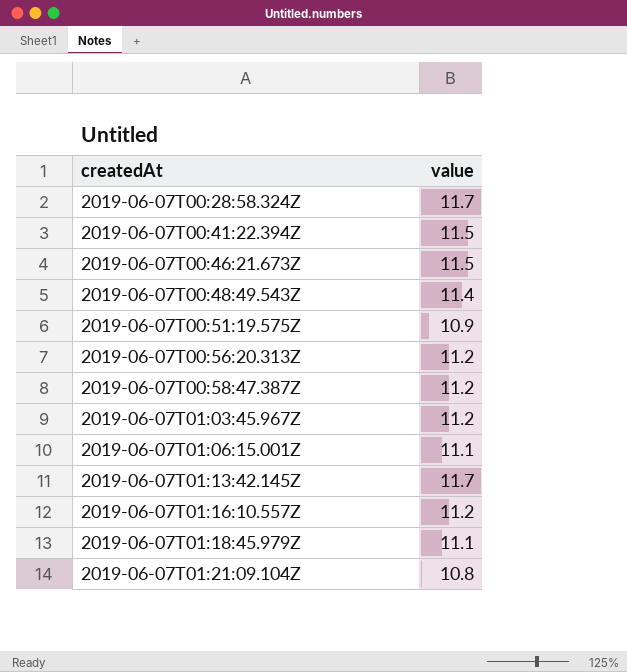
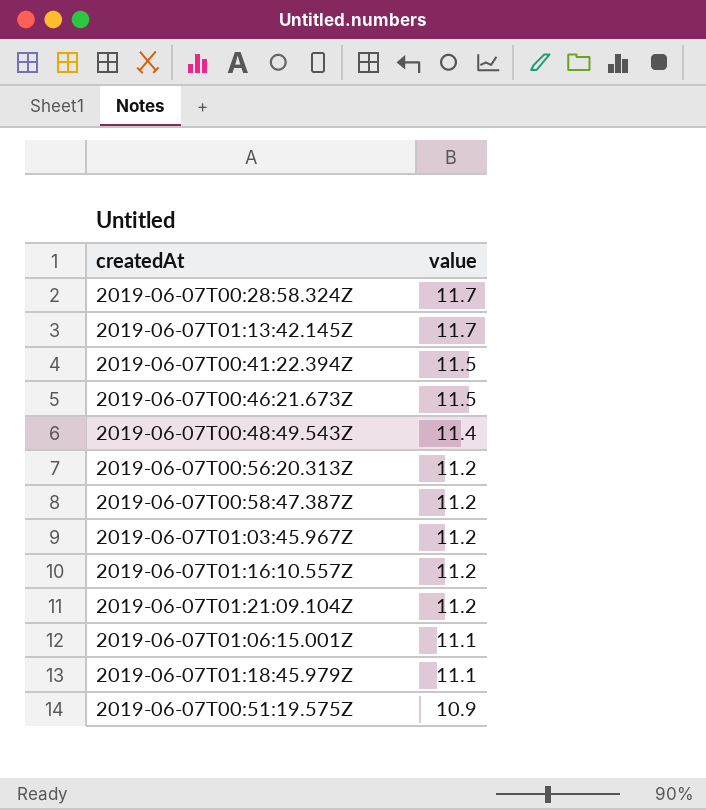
row order: createdAt ascending -> value descending
2019-06-07T01:21:09.104Z | value: 10.8 -> 11.2

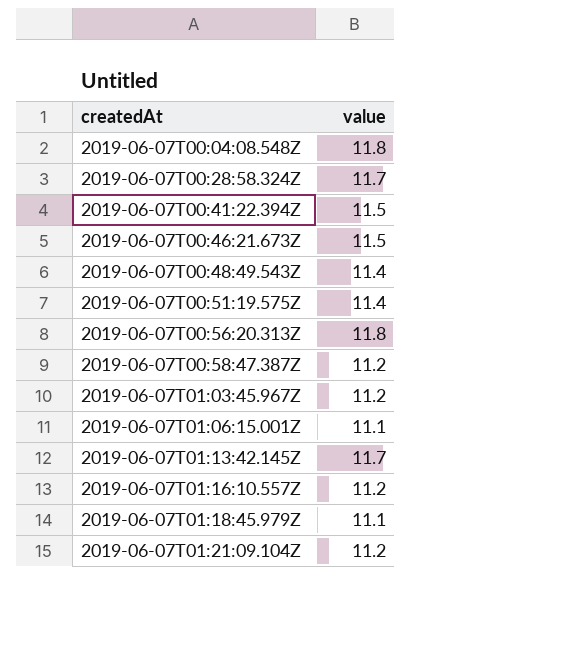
row order: value descending -> createdAt ascending
row 2019-06-07T00:04:08.548Z: none -> 11.8
2019-06-07T00:51:19.575Z | value: 10.9 -> 11.4
2019-06-07T00:56:20.313Z | value: 11.2 -> 11.8

